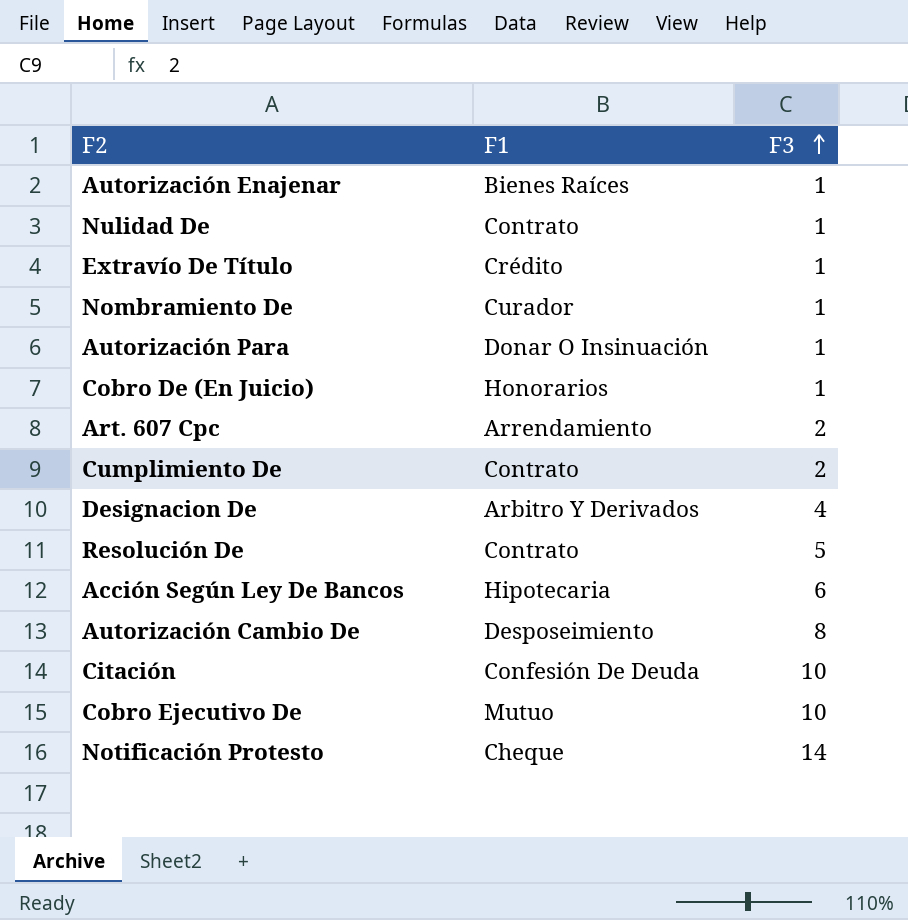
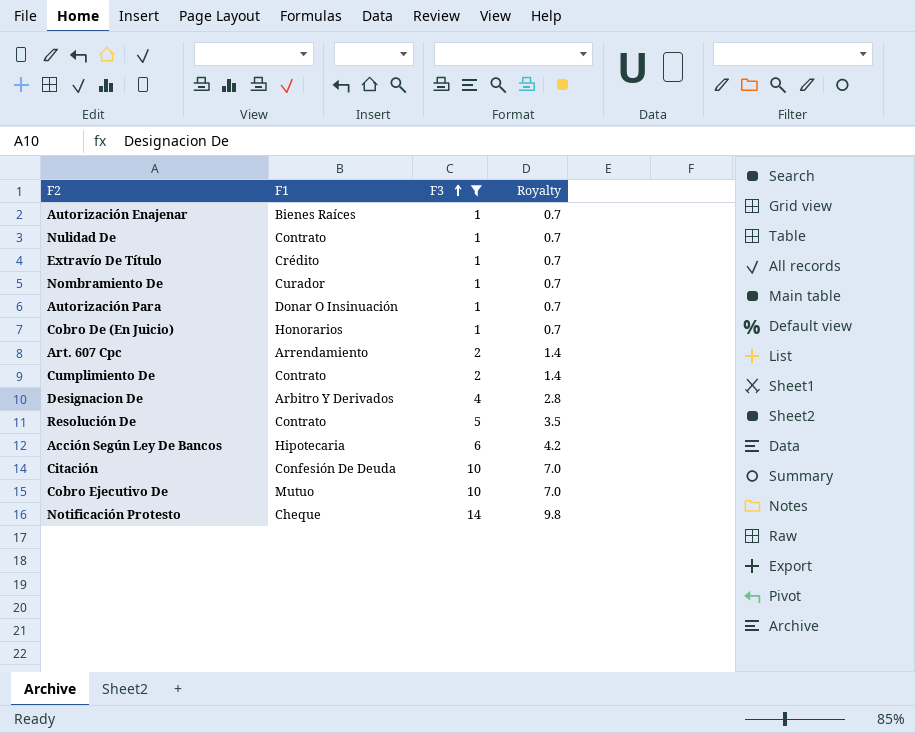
filter: none -> F3 != 8
column Royalty | formula: none -> [F3] * 0.7

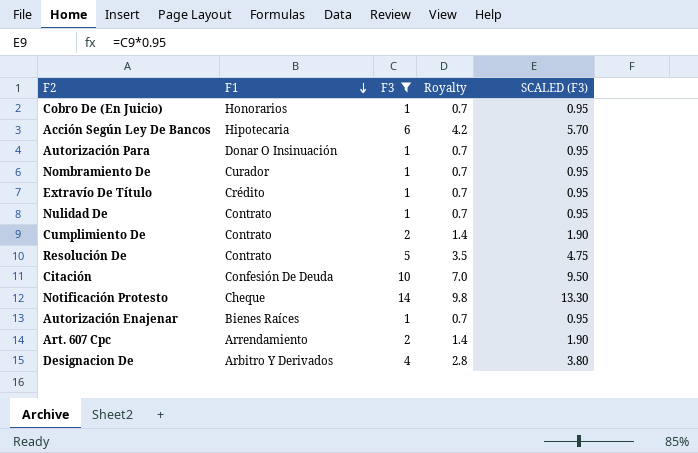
row order: F3 ascending -> F1 descending
column SCALED (F3) | formula: none -> [F3] * 0.95
row Cobro Ejecutivo De: Mutuo | 10 | 7.0 -> none

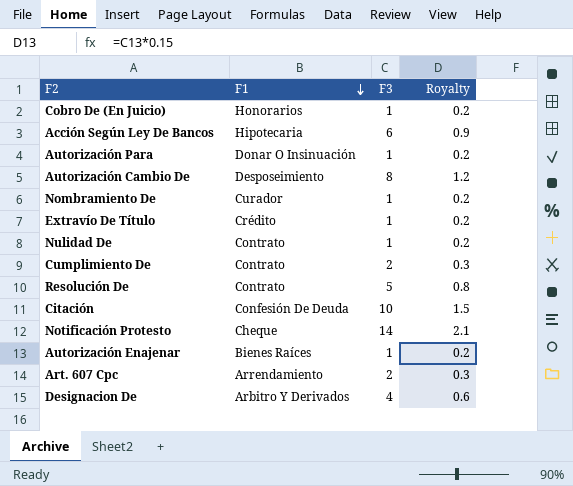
filter: F3 != 8 -> none
column SCALED (F3) | formula: [F3] * 0.95 -> none
column Royalty | formula: [F3] * 0.7 -> [F3] * 0.15

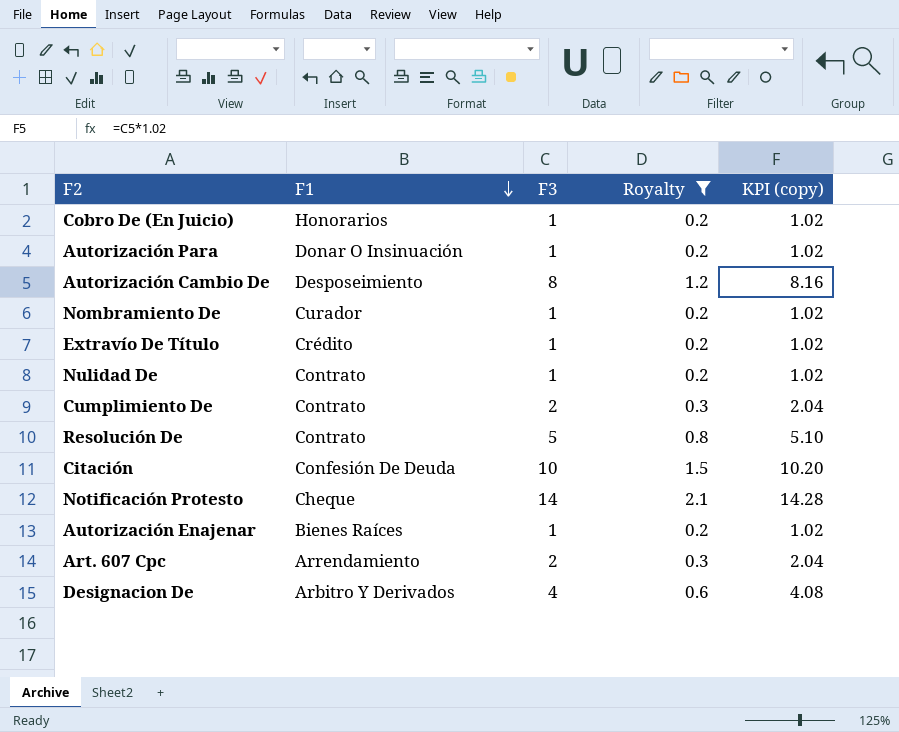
filter: none -> Royalty != 0.9
column KPI (copy) | formula: none -> [F3] * 1.02

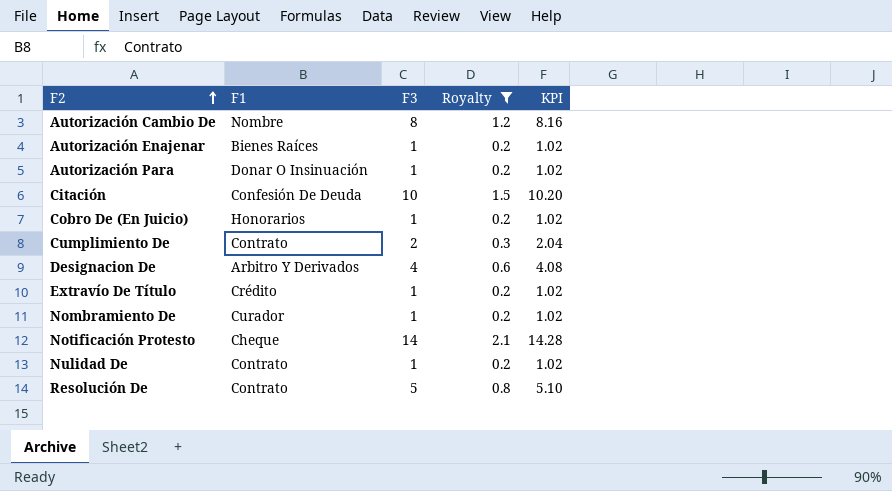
row order: F1 descending -> F2 ascending
column name: KPI (copy) -> KPI
row Art. 607 Cpc: Arrendamiento | 2 | 0.3 | 2.04 -> none
Autorización Cambio De | F1: Desposeimiento -> Nombre

